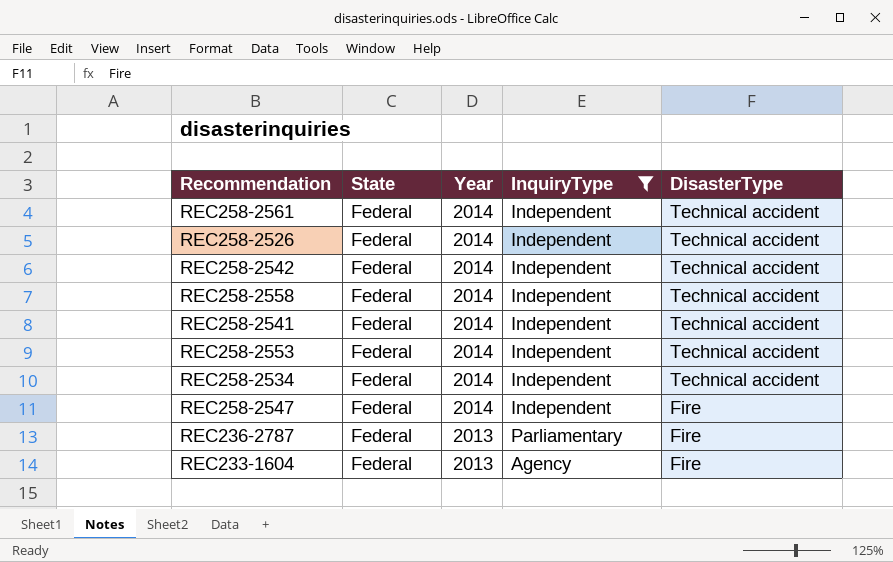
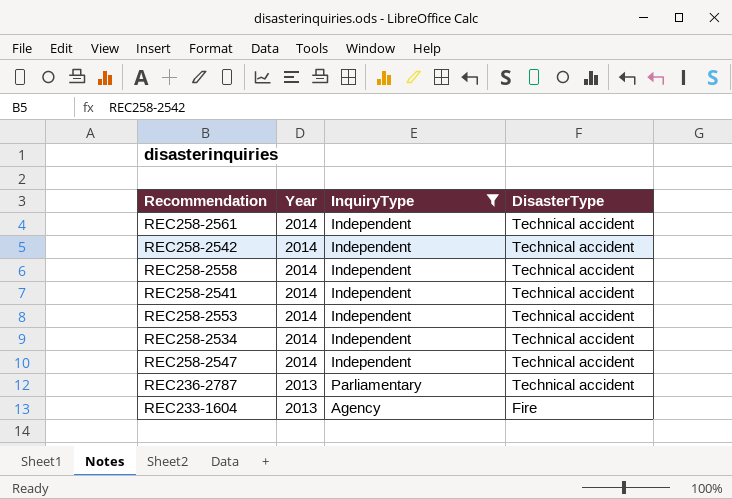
column State | position: 2 -> none
row REC258-2526: Federal | 2014 | Independent | Technical accident -> none
REC258-2547 | DisasterType: Fire -> Technical accident
REC236-2787 | DisasterType: Fire -> Technical accident

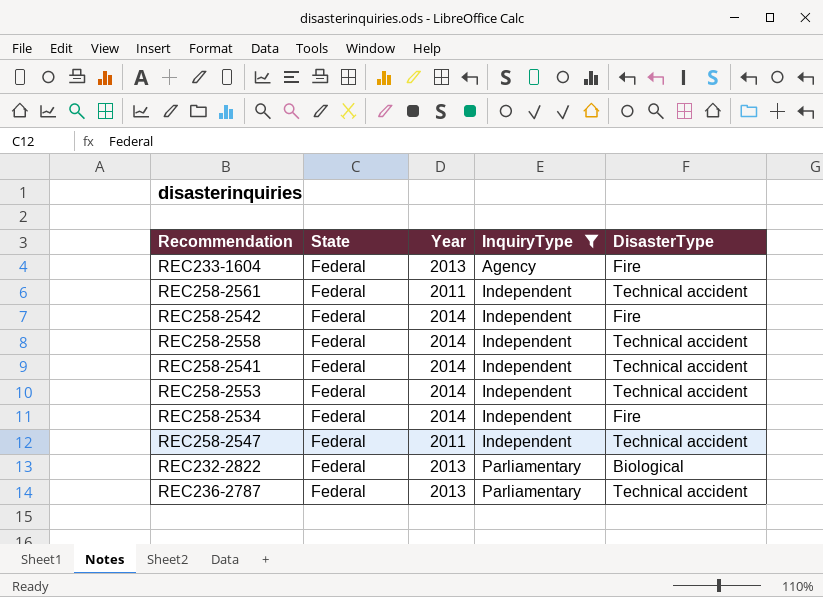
row order: Year descending -> InquiryType ascending
column State | position: none -> 2
REC258-2561 | Year: 2014 -> 2011
REC258-2542 | DisasterType: Technical accident -> Fire
REC258-2534 | DisasterType: Technical accident -> Fire
REC258-2547 | Year: 2014 -> 2011
row REC232-2822: none -> Federal | 2013 | Parliamentary | Biological

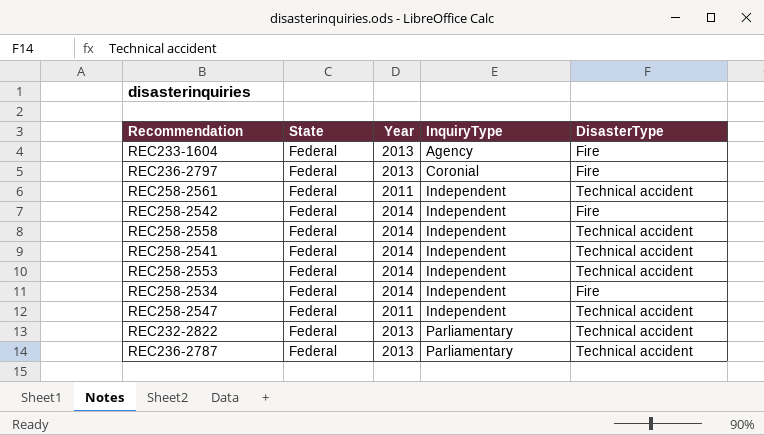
filter: InquiryType != Coronial -> none
REC232-2822 | DisasterType: Biological -> Technical accident

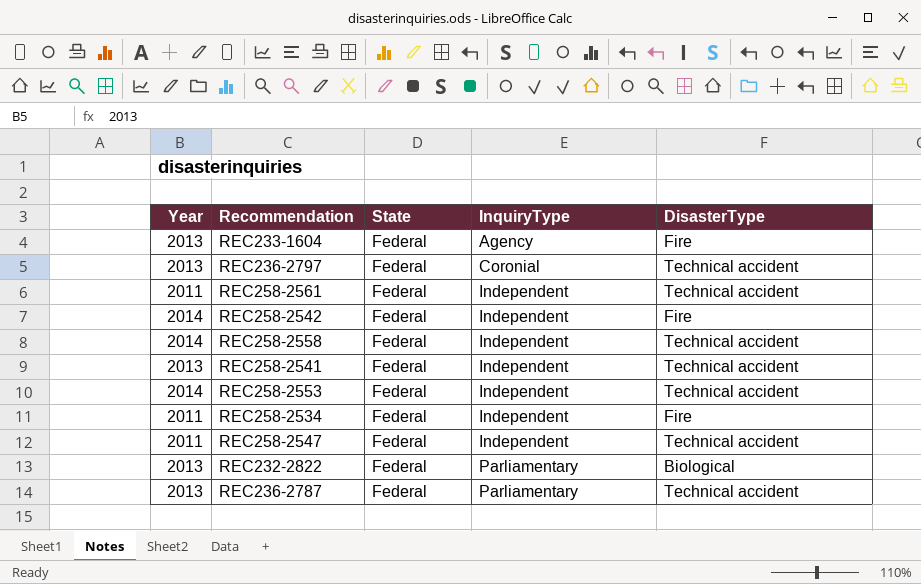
column Year | position: 3 -> 1
REC236-2797 | DisasterType: Fire -> Technical accident
REC258-2541 | Year: 2014 -> 2013
REC258-2534 | Year: 2014 -> 2011
REC232-2822 | DisasterType: Technical accident -> Biological

